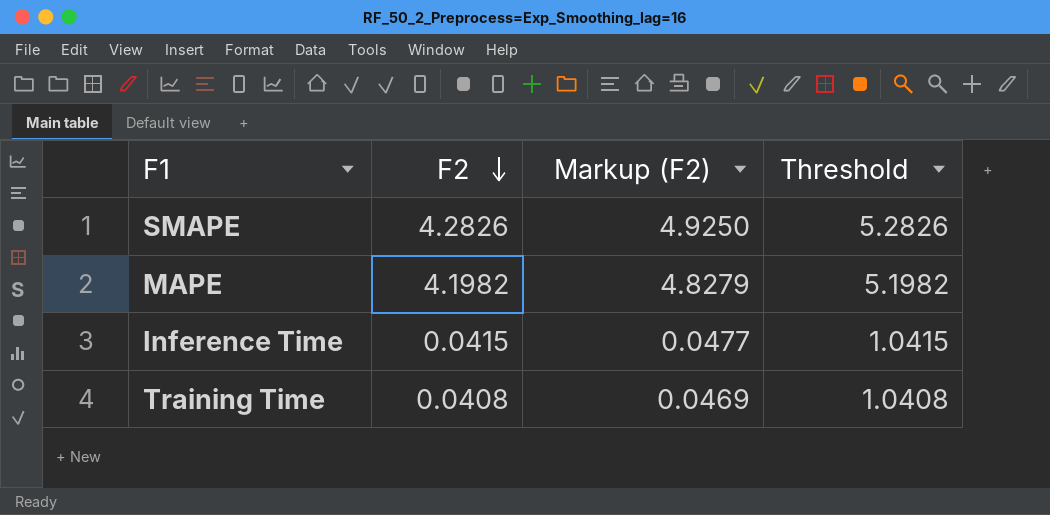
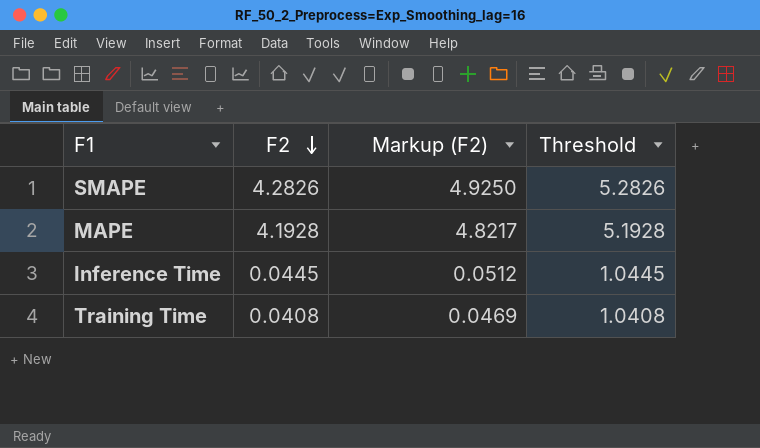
MAPE | F2: 4.1982 -> 4.1928
MAPE | Markup (F2): 4.8279 -> 4.8217
MAPE | Threshold: 5.1982 -> 5.1928
Inference Time | F2: 0.0415 -> 0.0445
Inference Time | Markup (F2): 0.0477 -> 0.0512
Inference Time | Threshold: 1.0415 -> 1.0445

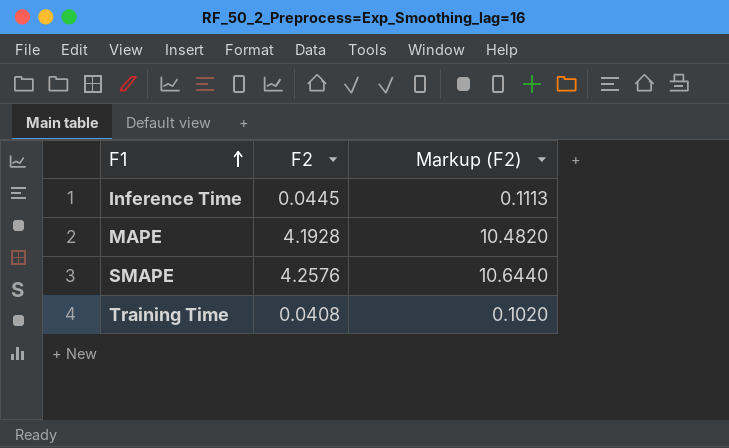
row order: F2 descending -> F1 ascending
column Threshold | formula: [F2] + 1 -> none
column Markup (F2) | formula: [F2] * 1.15 -> [F2] * 2.5
SMAPE | F2: 4.2826 -> 4.2576

